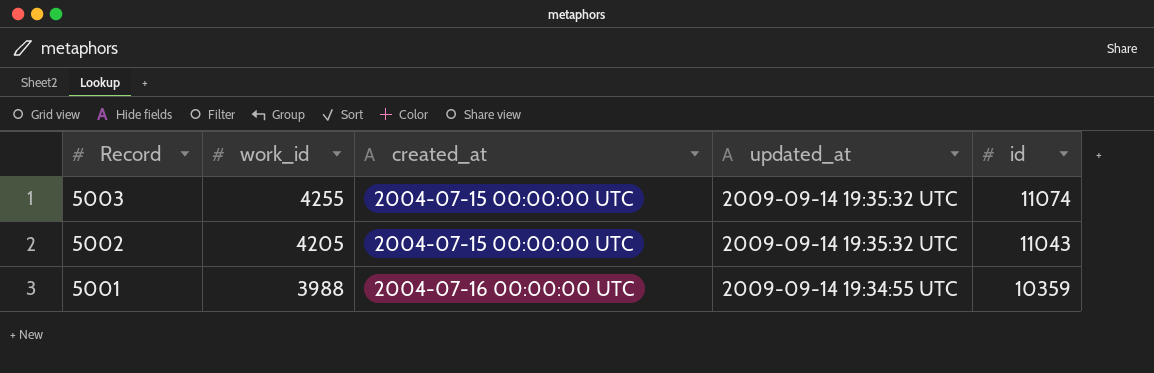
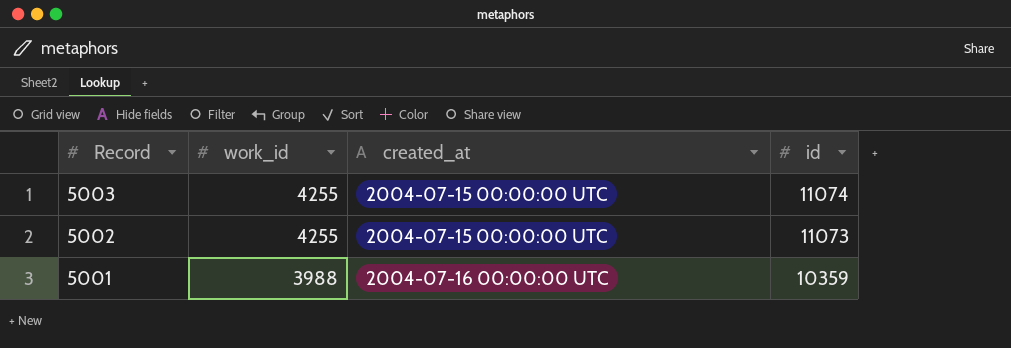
column updated_at | position: 4 -> none
5002 | work_id: 4205 -> 4255
5002 | id: 11043 -> 11073

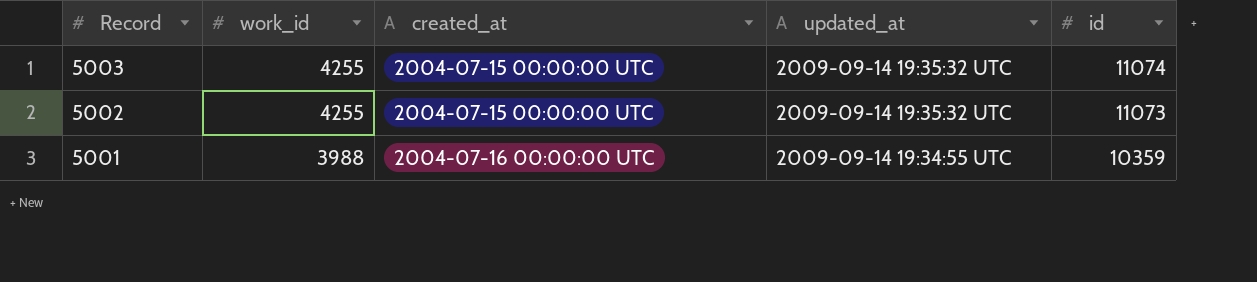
column updated_at | position: none -> 4

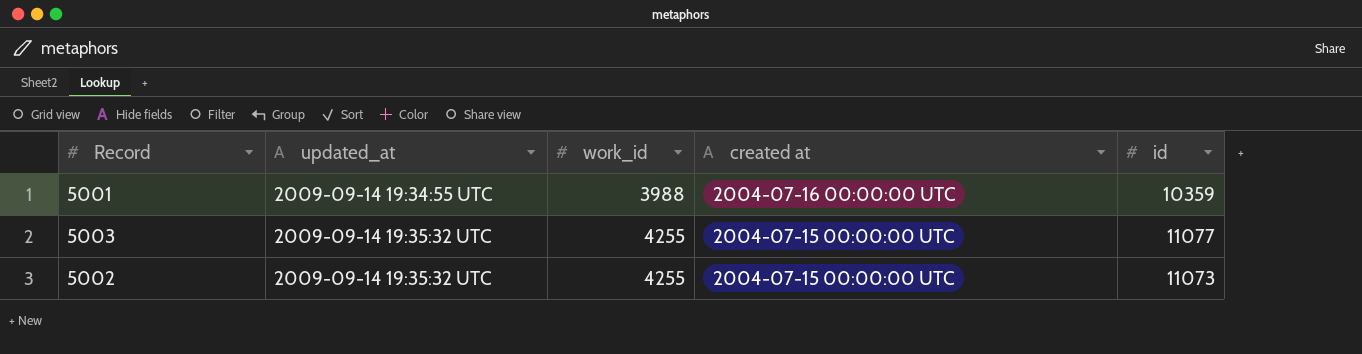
row order: Record descending -> updated_at ascending
column updated_at | position: 4 -> 2
column name: created_at -> created at
5003 | id: 11074 -> 11077

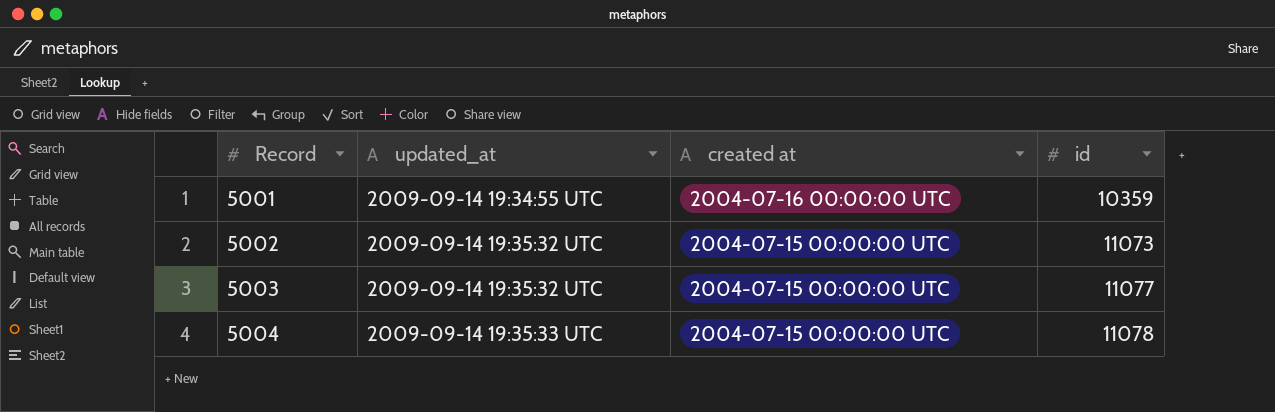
row order: updated_at ascending -> Record ascending
column work_id | position: 3 -> none
row 5004: none -> 2009-09-14 19:35:33 UTC | 2004-07-15 00:00:00 UTC | 11078

